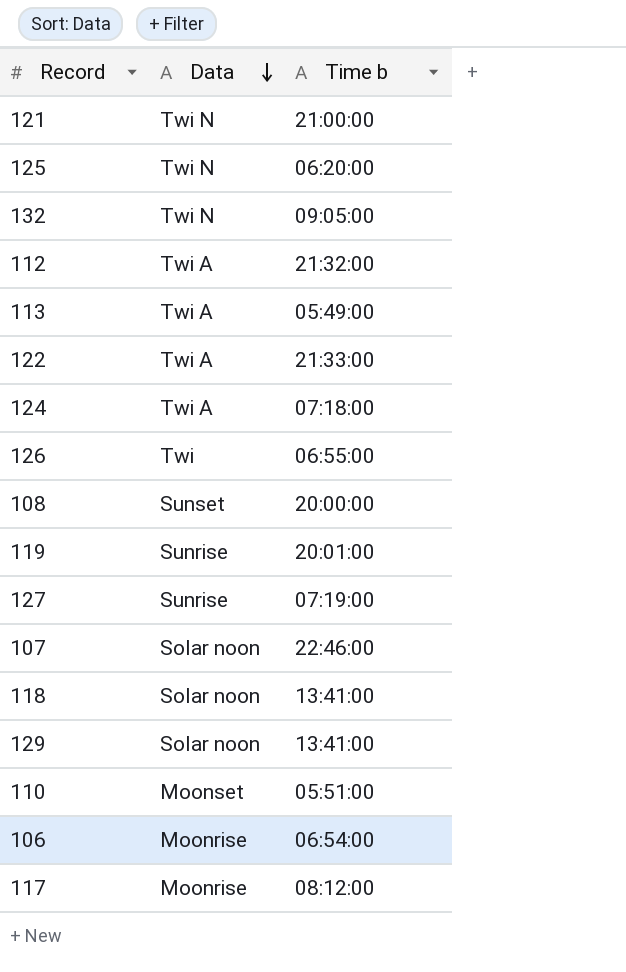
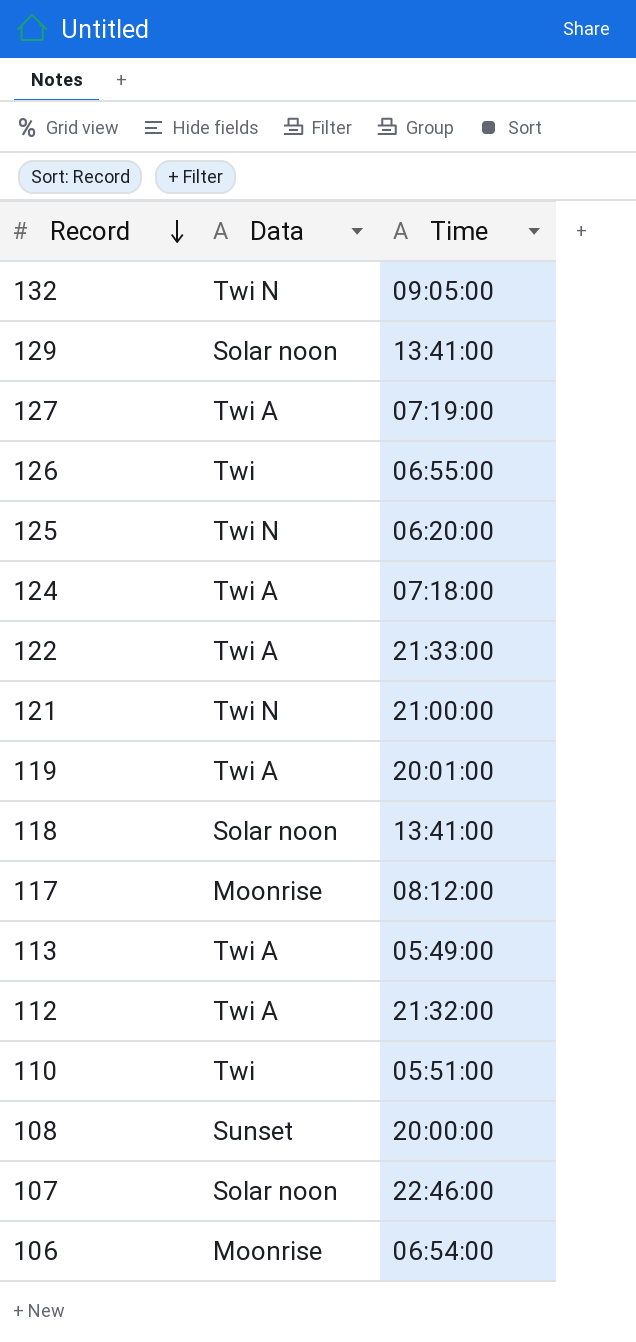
row order: Data descending -> Record descending
column name: Time b -> Time
127 | Data: Sunrise -> Twi A
119 | Data: Sunrise -> Twi A
110 | Data: Moonset -> Twi

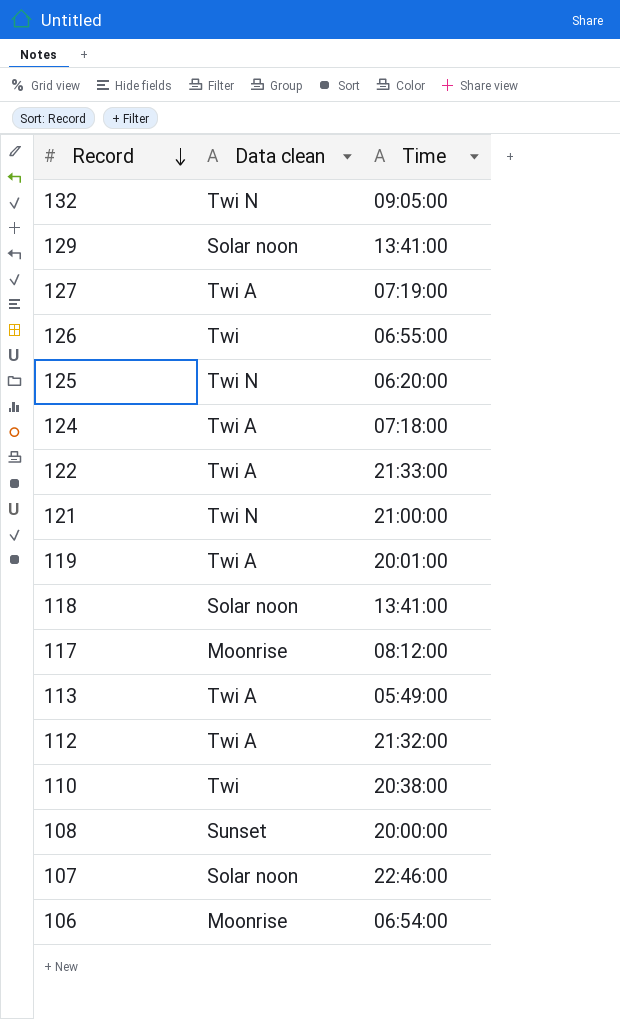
column name: Data -> Data clean
110 | Time: 05:51:00 -> 20:38:00

